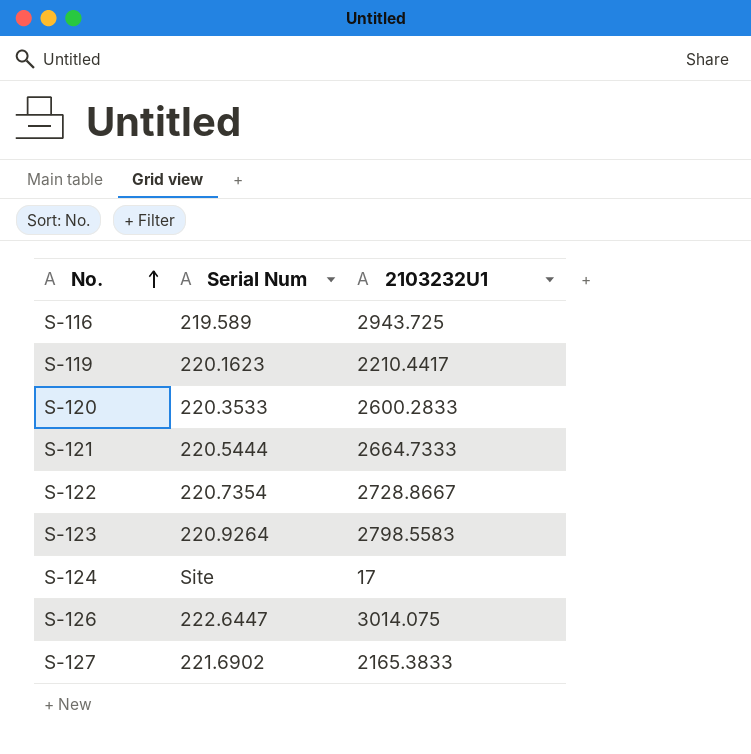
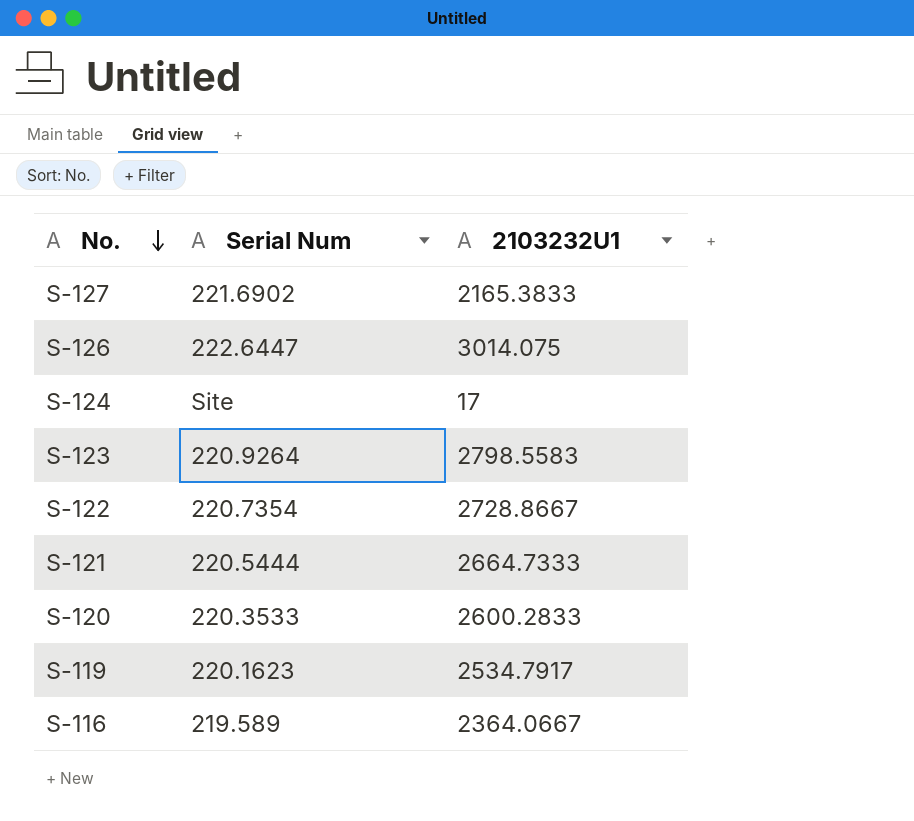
row order: No. ascending -> No. descending
S-119 | 2103232U1: 2210.4417 -> 2534.7917
S-116 | 2103232U1: 2943.725 -> 2364.0667

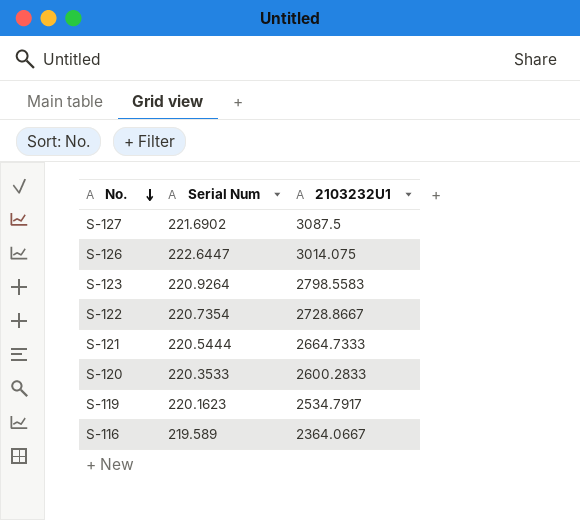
row S-124: Site | 17 -> none
S-127 | 2103232U1: 2165.3833 -> 3087.5

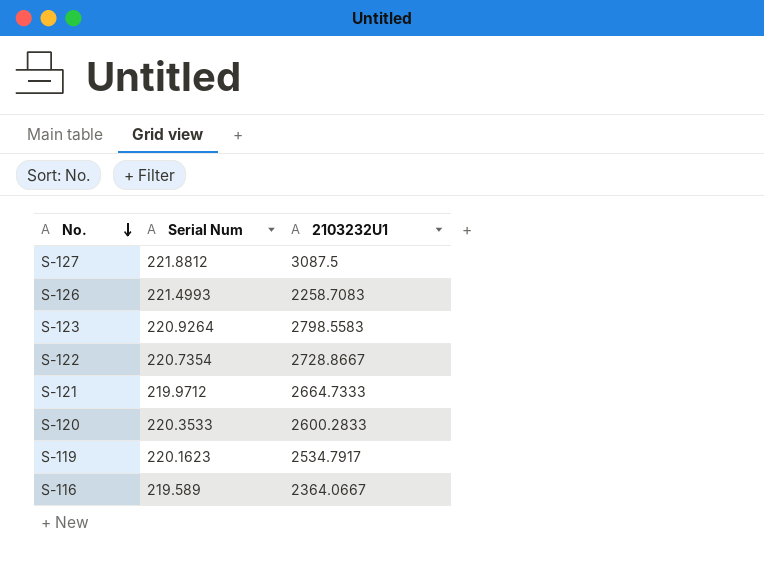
S-127 | Serial Num: 221.6902 -> 221.8812
S-126 | Serial Num: 222.6447 -> 221.4993
S-126 | 2103232U1: 3014.075 -> 2258.7083
S-121 | Serial Num: 220.5444 -> 219.9712

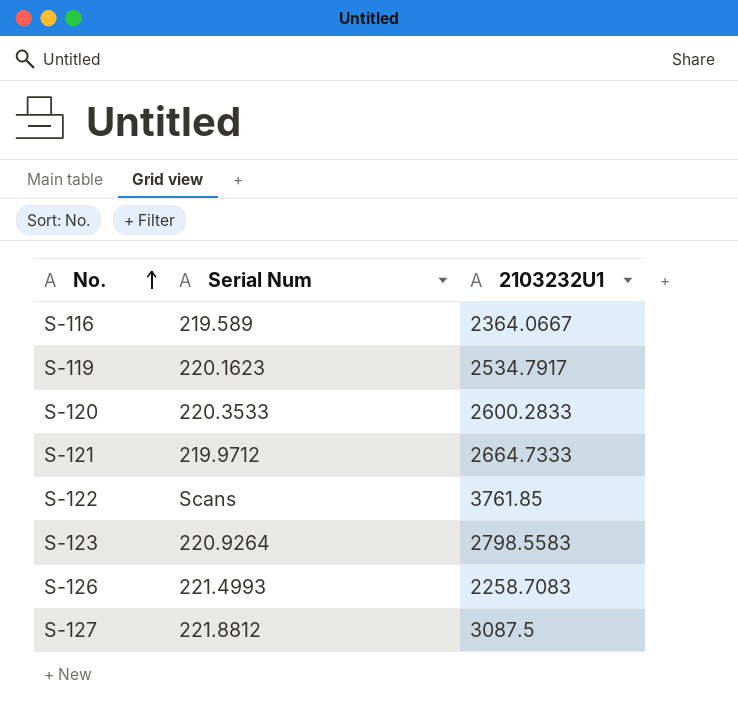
row order: No. descending -> No. ascending
S-122 | Serial Num: 220.7354 -> Scans
S-122 | 2103232U1: 2728.8667 -> 3761.85

